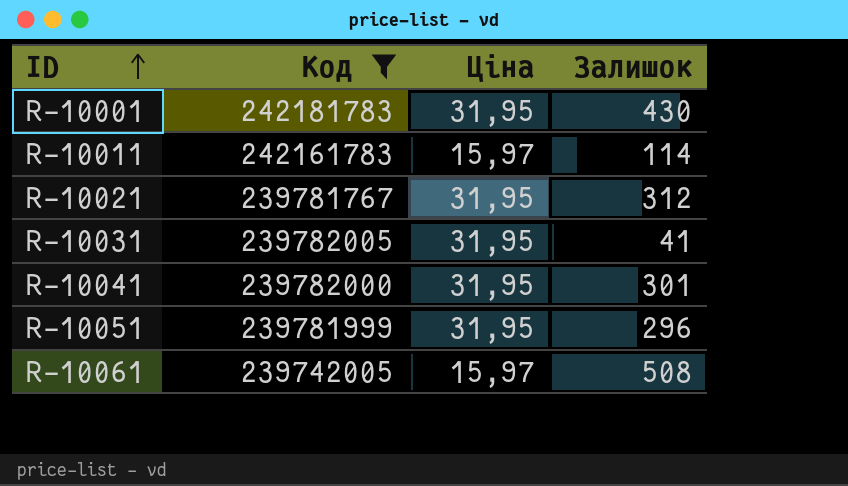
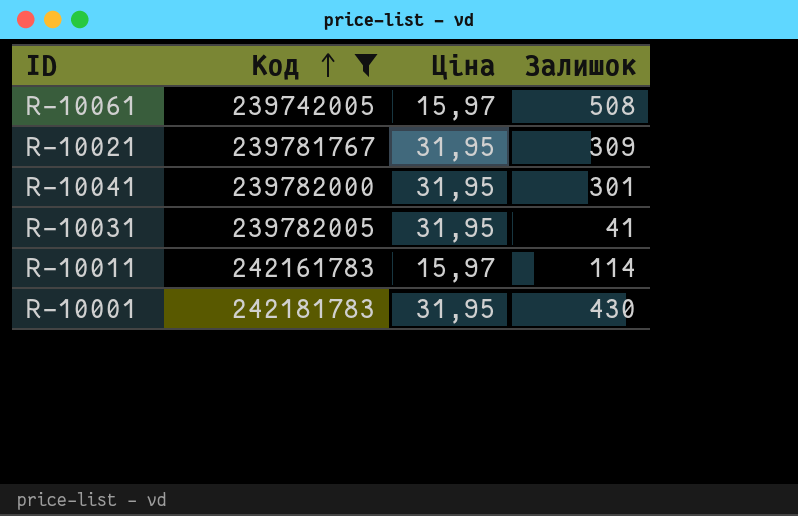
row order: ID ascending -> Код ascending
row R-10051: 239781999 | 31,95 | 296 -> none
R-10021 | Залишок: 312 -> 309

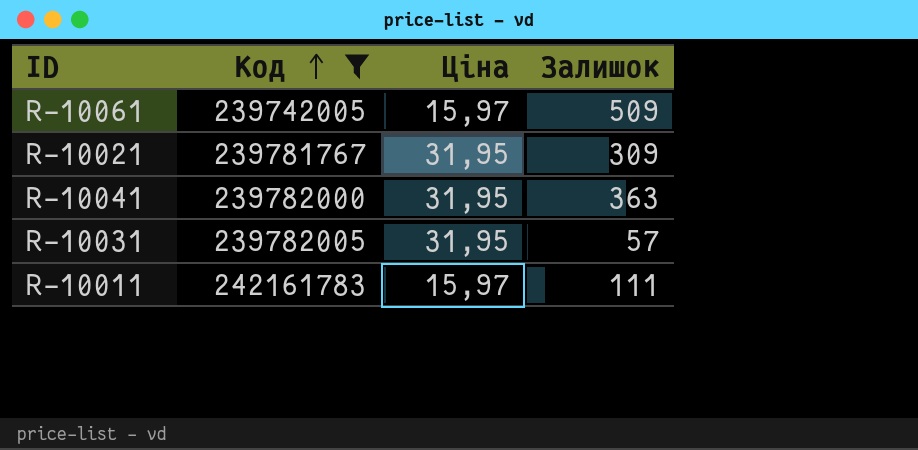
row R-10001: 242181783 | 31,95 | 430 -> none
R-10061 | Залишок: 508 -> 509
R-10041 | Залишок: 301 -> 363
R-10031 | Залишок: 41 -> 57
R-10011 | Залишок: 114 -> 111

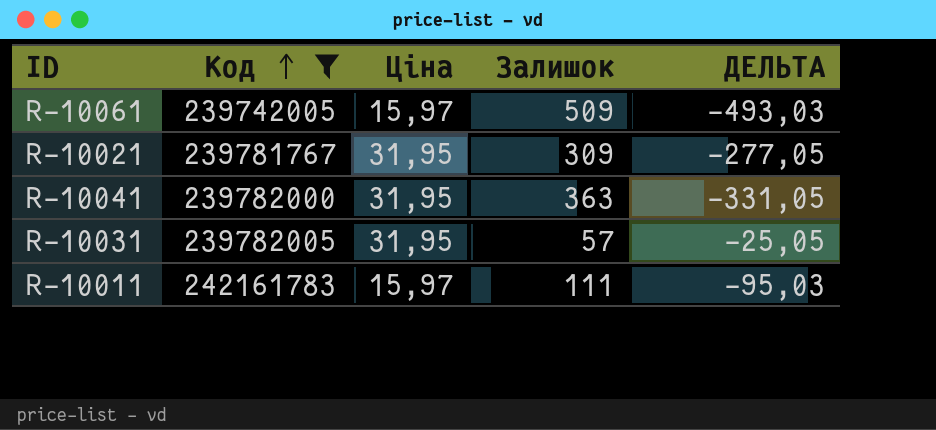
column ДЕЛЬТА | formula: none -> [Ціна] - [Залишок]

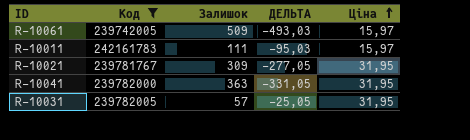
row order: Код ascending -> Ціна ascending
column Ціна | position: 3 -> 5

